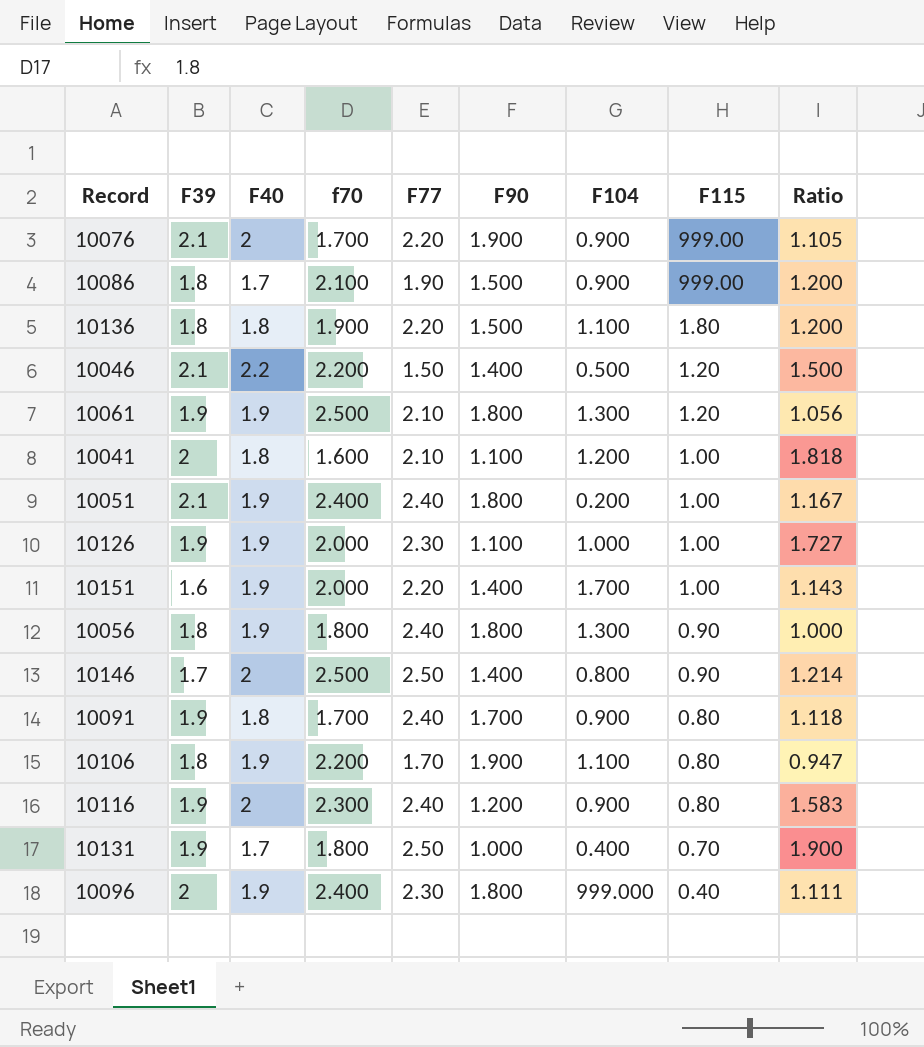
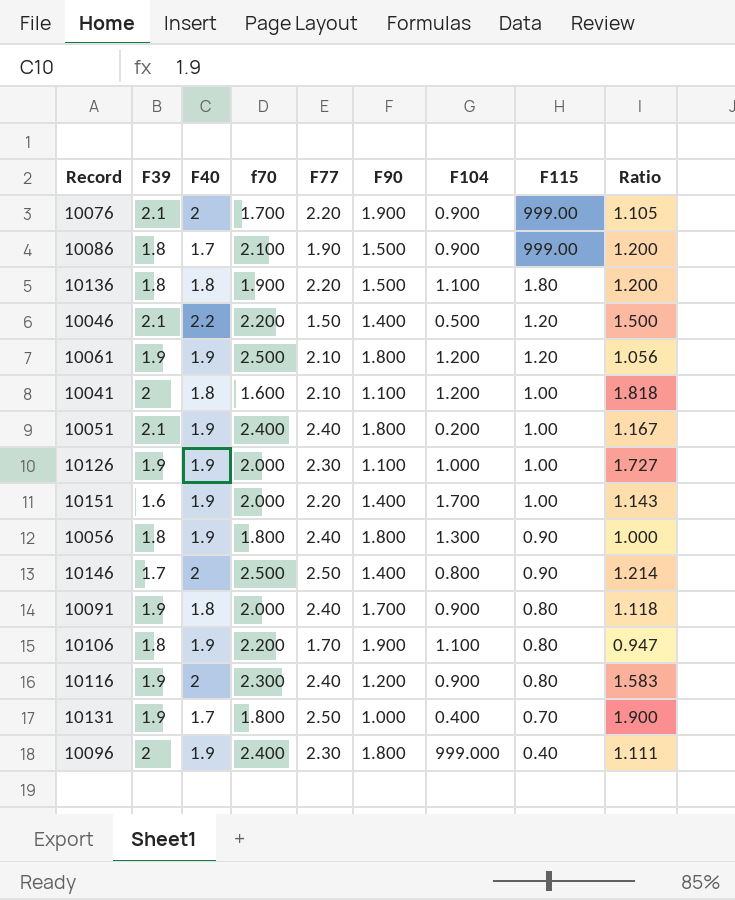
10061 | F104: 1.300 -> 1.200
10091 | f70: 1.700 -> 2.000

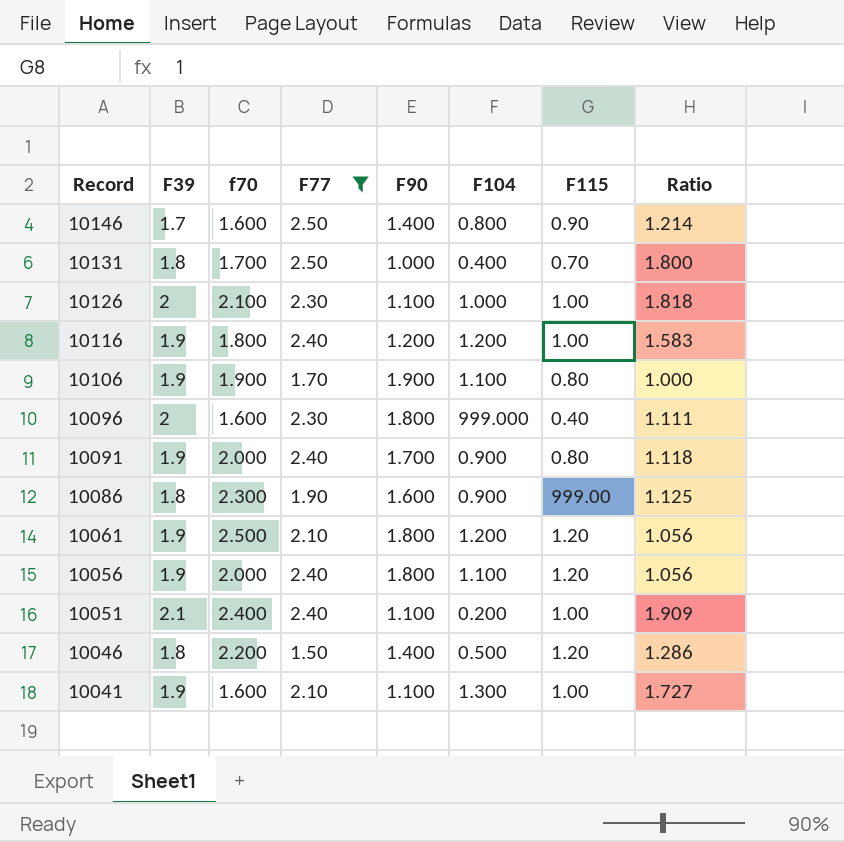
filter: none -> F77 != 2.20
row order: F115 descending -> Record descending
column F40 | position: 3 -> none
10146 | f70: 2.500 -> 1.600
10131 | F39: 1.9 -> 1.8
10131 | f70: 1.800 -> 1.700
10131 | Ratio: 1.900 -> 1.800
10126 | F39: 1.9 -> 2
10126 | f70: 2.000 -> 2.100
10126 | Ratio: 1.727 -> 1.818
10116 | f70: 2.300 -> 1.800
10116 | F104: 0.900 -> 1.200
10116 | F115: 0.80 -> 1.00
10106 | F39: 1.8 -> 1.9
10106 | f70: 2.200 -> 1.900
10106 | Ratio: 0.947 -> 1.000
10096 | f70: 2.400 -> 1.600
10086 | f70: 2.100 -> 2.300
10086 | F90: 1.500 -> 1.600
10086 | Ratio: 1.200 -> 1.125
10056 | F39: 1.8 -> 1.9
10056 | f70: 1.800 -> 2.000
10056 | F104: 1.300 -> 1.100
10056 | F115: 0.90 -> 1.20
10056 | Ratio: 1.000 -> 1.056
10051 | F90: 1.800 -> 1.100
10051 | Ratio: 1.167 -> 1.909
10046 | F39: 2.1 -> 1.8
10046 | Ratio: 1.500 -> 1.286
10041 | F39: 2 -> 1.9
10041 | F104: 1.200 -> 1.300
10041 | Ratio: 1.818 -> 1.727

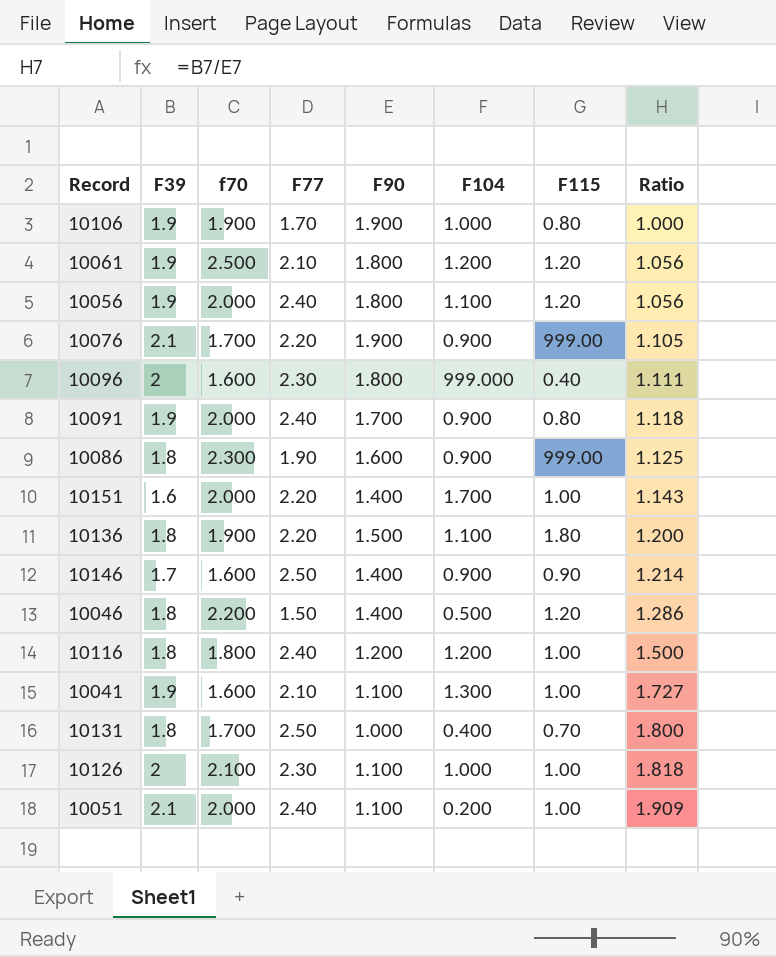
filter: F77 != 2.20 -> none
row order: Record descending -> Ratio ascending
10106 | F104: 1.100 -> 1.000
10146 | F104: 0.800 -> 0.900
10116 | F39: 1.9 -> 1.8
10116 | Ratio: 1.583 -> 1.500
10051 | f70: 2.400 -> 2.000

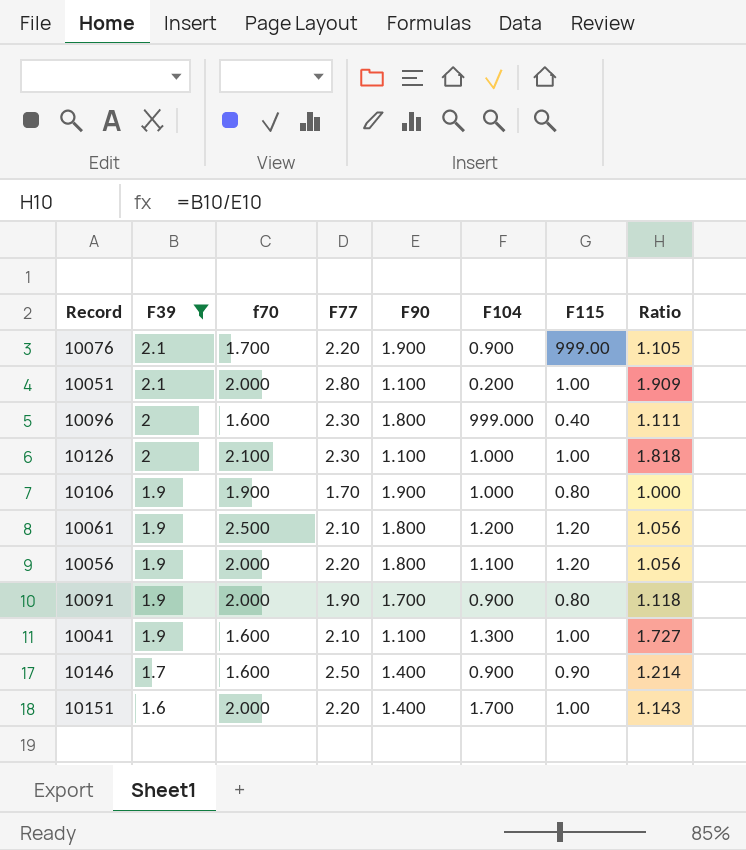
filter: none -> F39 != 1.8
row order: Ratio ascending -> F39 descending
10051 | F77: 2.40 -> 2.80
10056 | F77: 2.40 -> 2.20
10091 | F77: 2.40 -> 1.90

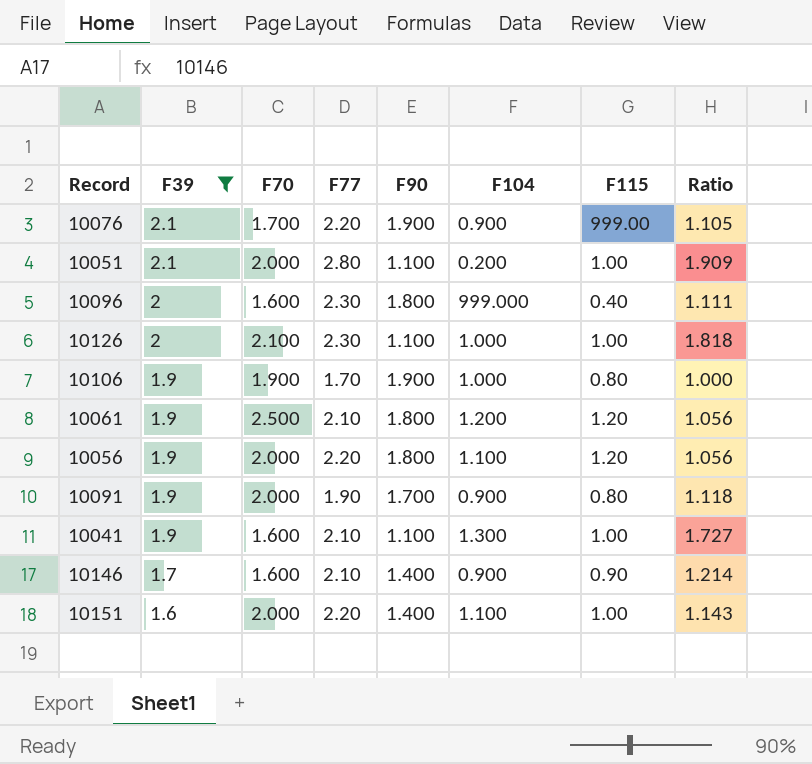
column name: f70 -> F70
10146 | F77: 2.50 -> 2.10
10151 | F104: 1.700 -> 1.100

